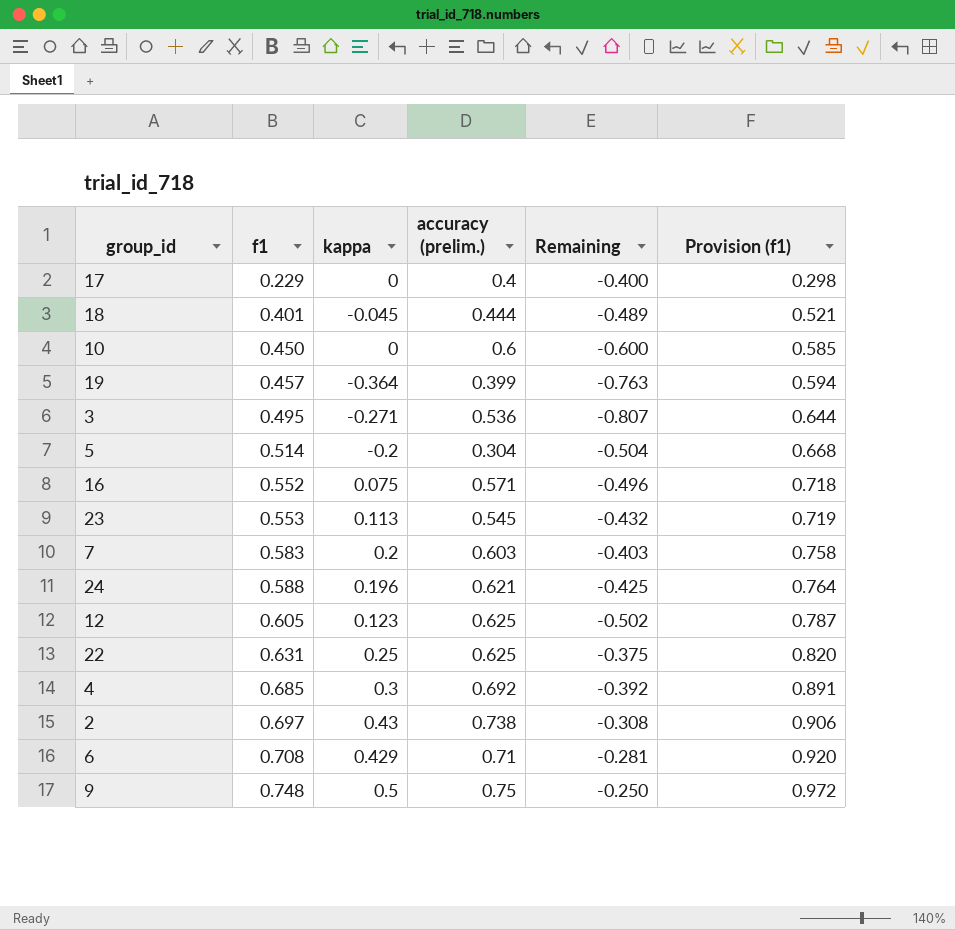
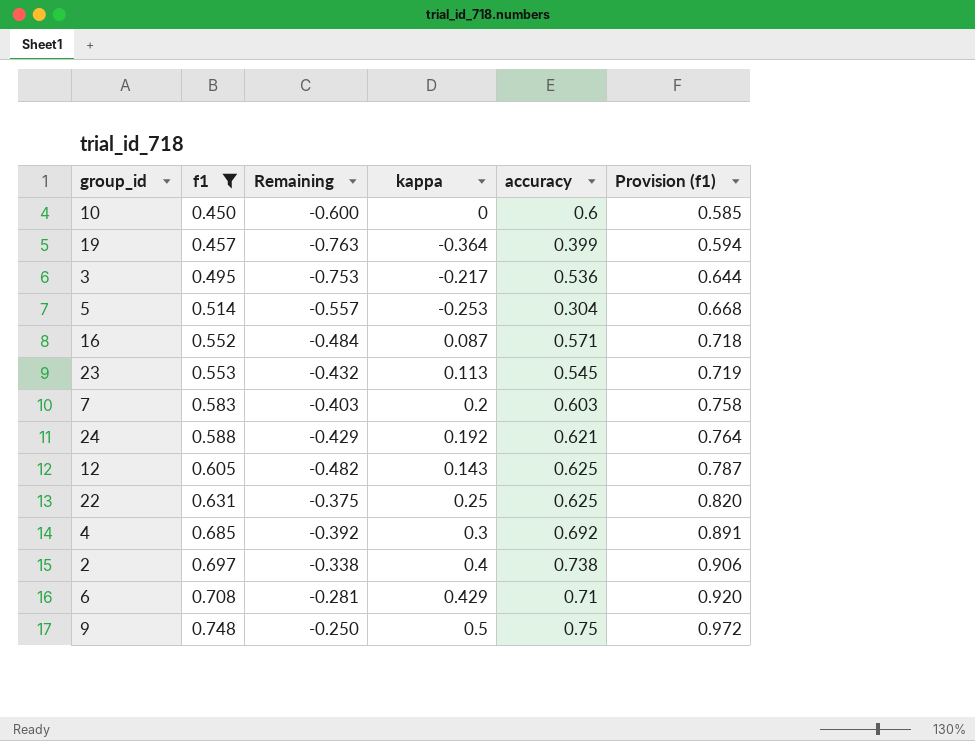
filter: none -> f1 >= 0.450
column Remaining | position: 5 -> 3
column name: accuracy (prelim.) -> accuracy
3 | Remaining: -0.807 -> -0.753
3 | kappa: -0.271 -> -0.217
5 | Remaining: -0.504 -> -0.557
5 | kappa: -0.2 -> -0.253
16 | Remaining: -0.496 -> -0.484
16 | kappa: 0.075 -> 0.087
24 | Remaining: -0.425 -> -0.429
24 | kappa: 0.196 -> 0.192
12 | Remaining: -0.502 -> -0.482
12 | kappa: 0.123 -> 0.143
2 | Remaining: -0.308 -> -0.338
2 | kappa: 0.43 -> 0.4

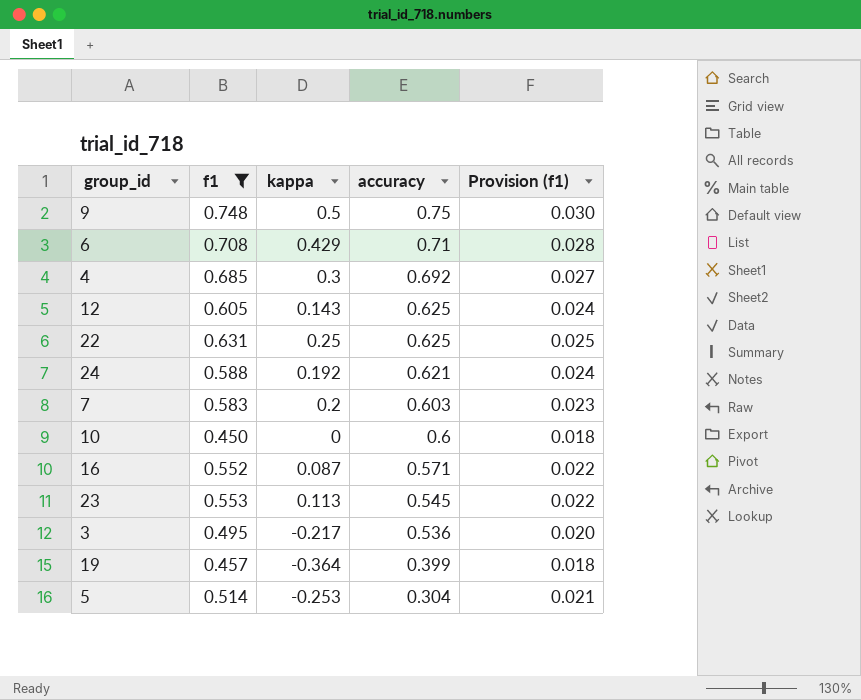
row order: f1 ascending -> accuracy descending
column Remaining | formula: [kappa] - [accuracy] -> none
column Provision (f1) | formula: [f1] * 1.3 -> [f1] * 0.04
row 2: 0.697 | -0.338 | 0.4 | 0.738 | 0.906 -> none

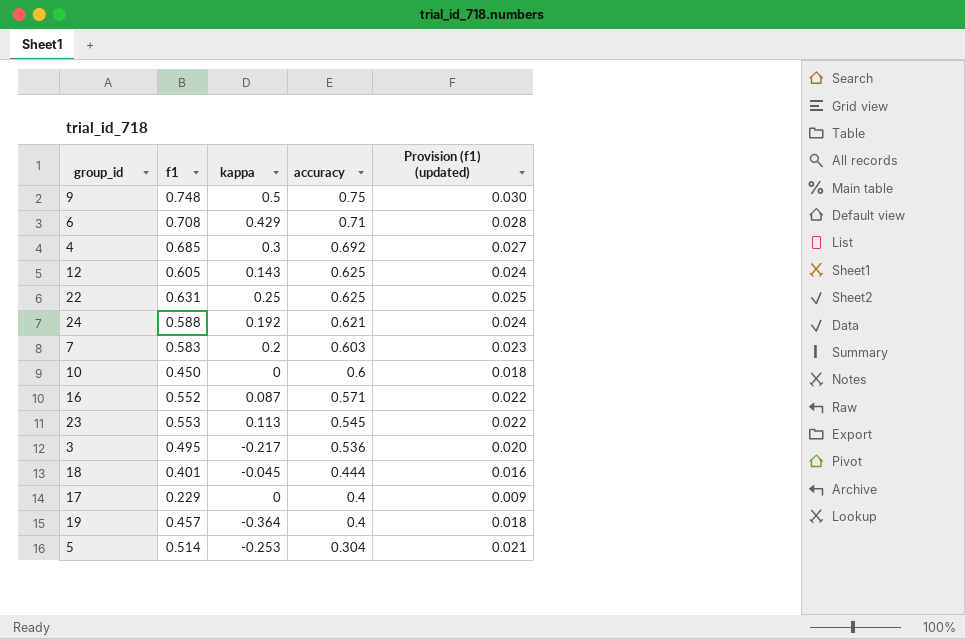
filter: f1 >= 0.450 -> none
column name: Provision (f1) -> Provision (f1) (updated)
19 | accuracy: 0.399 -> 0.4

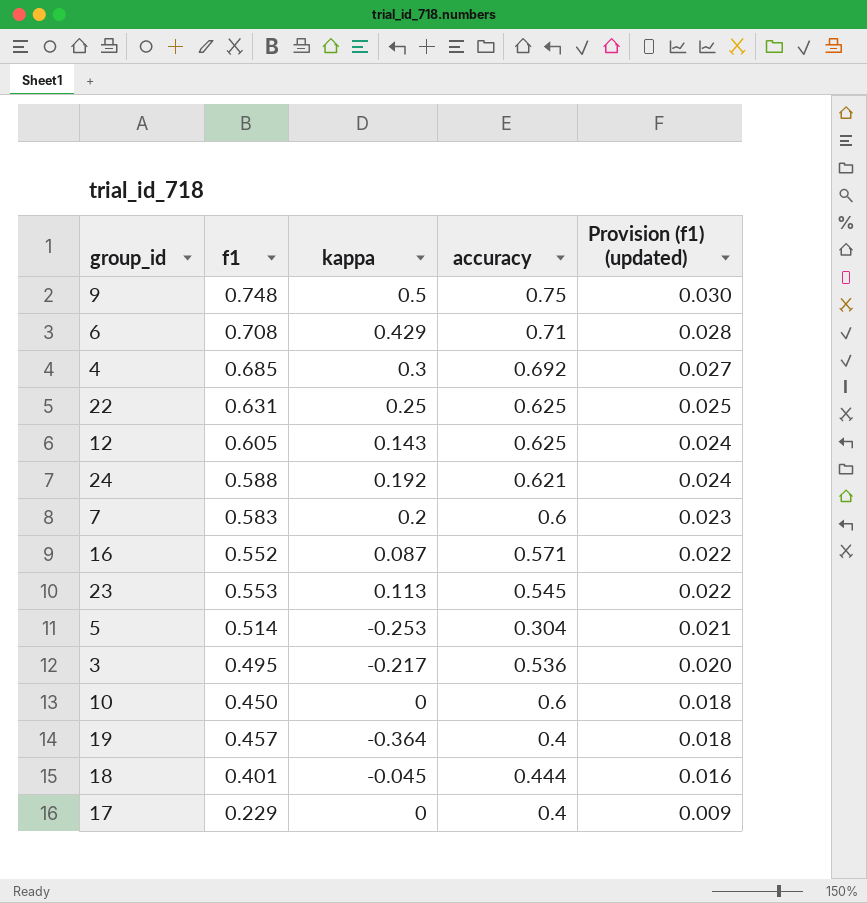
row order: accuracy descending -> Provision (f1) (updated) descending
7 | accuracy: 0.603 -> 0.6

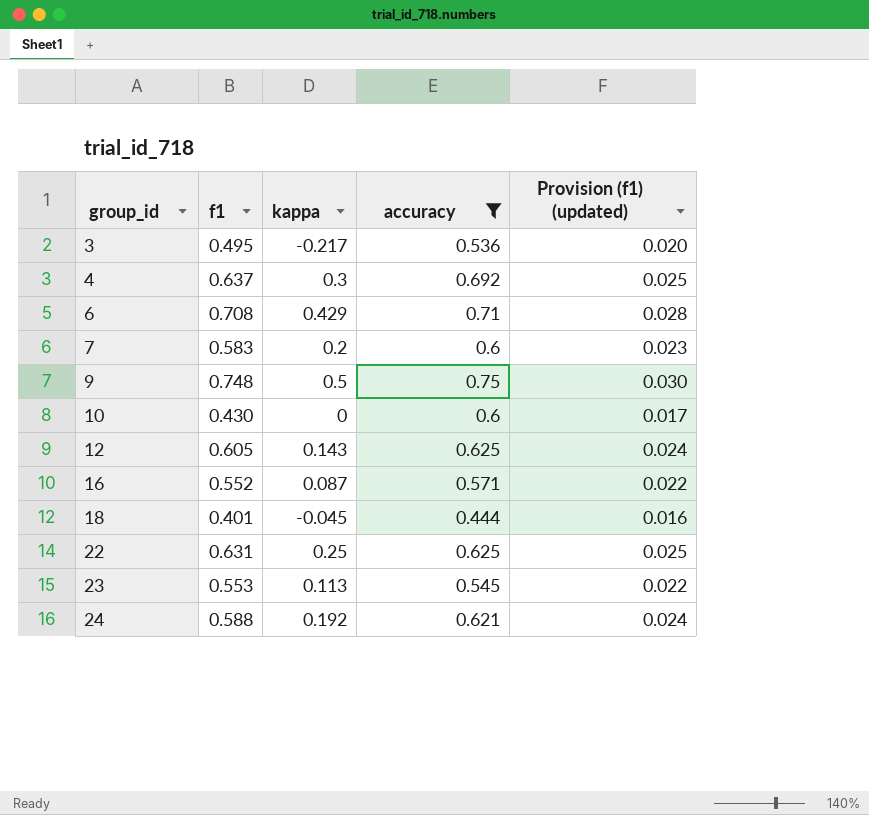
filter: none -> accuracy >= 0.444
row order: Provision (f1) (updated) descending -> group_id ascending
4 | f1: 0.685 -> 0.637
4 | Provision (f1) (updated): 0.027 -> 0.025
10 | f1: 0.450 -> 0.430
10 | Provision (f1) (updated): 0.018 -> 0.017

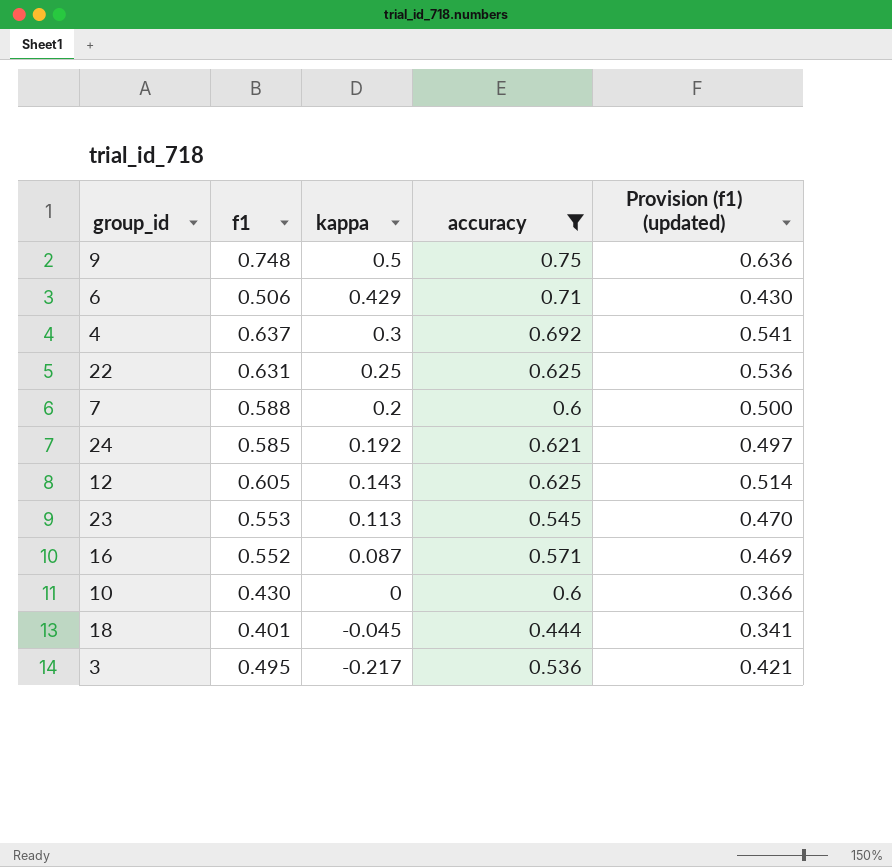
row order: group_id ascending -> kappa descending
column Provision (f1) (updated) | formula: [f1] * 0.04 -> [f1] * 0.85
6 | f1: 0.708 -> 0.506
7 | f1: 0.583 -> 0.588
24 | f1: 0.588 -> 0.585

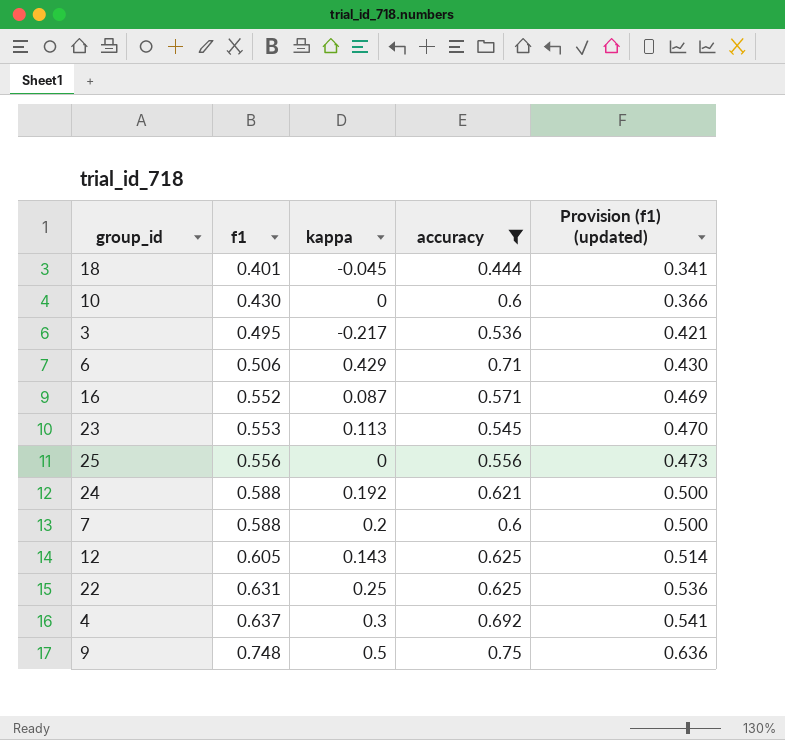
row order: kappa descending -> f1 ascending
row 25: none -> 0.556 | 0 | 0.556 | 0.473
24 | f1: 0.585 -> 0.588
24 | Provision (f1) (updated): 0.497 -> 0.500

